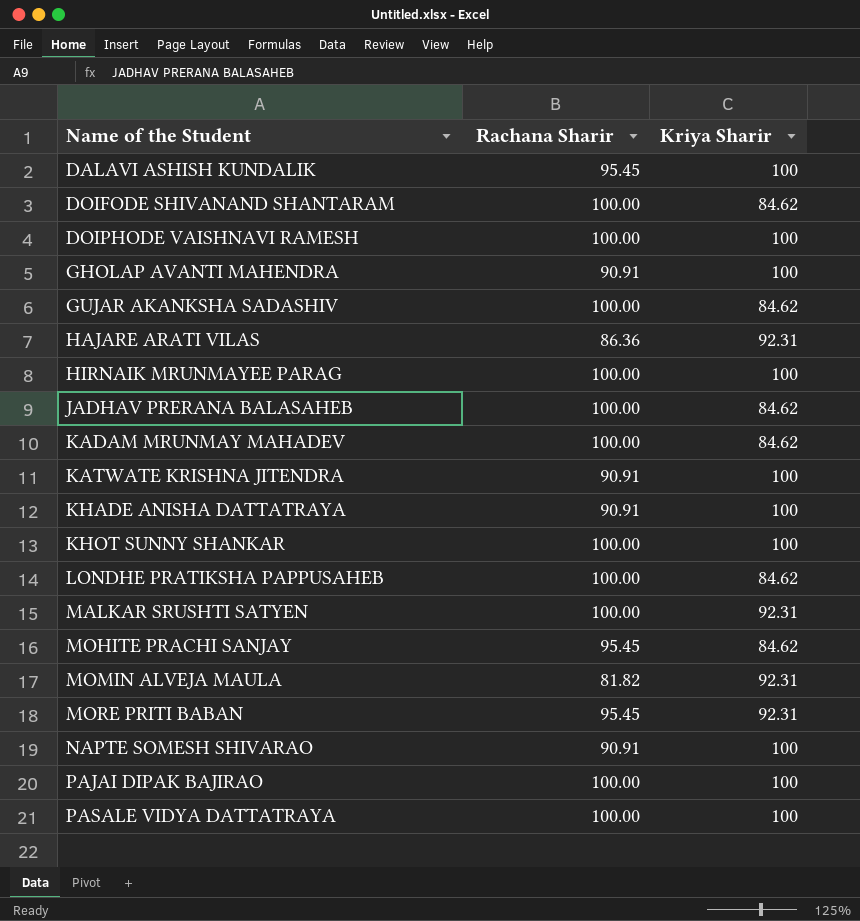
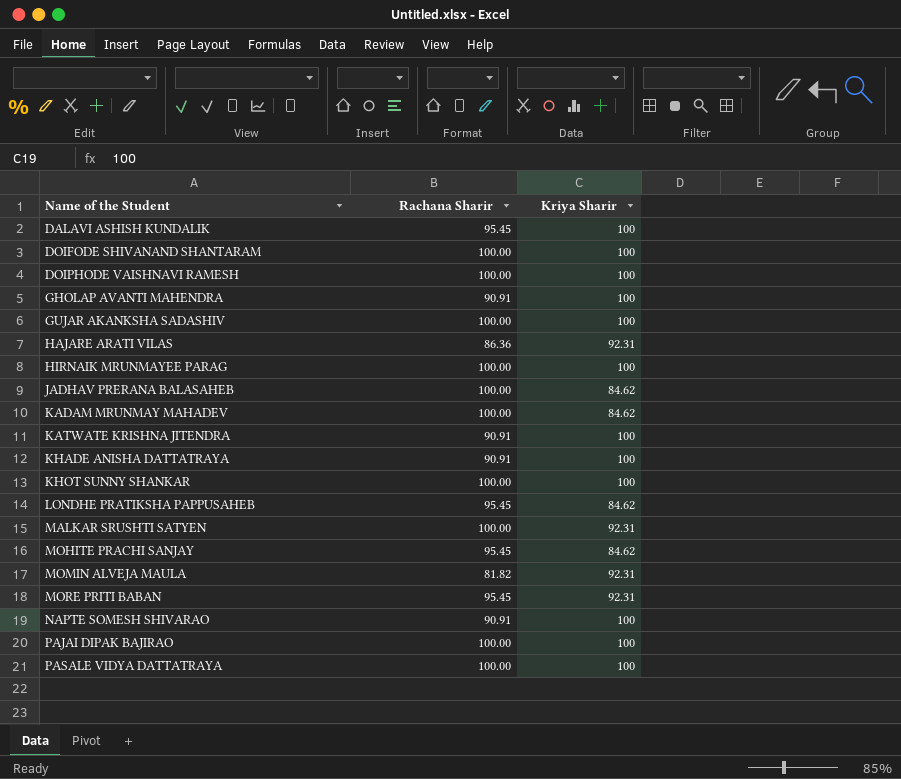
DOIFODE SHIVANAND SHANTARAM | Kriya Sharir: 84.62 -> 100
GUJAR AKANKSHA SADASHIV | Kriya Sharir: 84.62 -> 100
LONDHE PRATIKSHA PAPPUSAHEB | Rachana Sharir: 100.00 -> 95.45

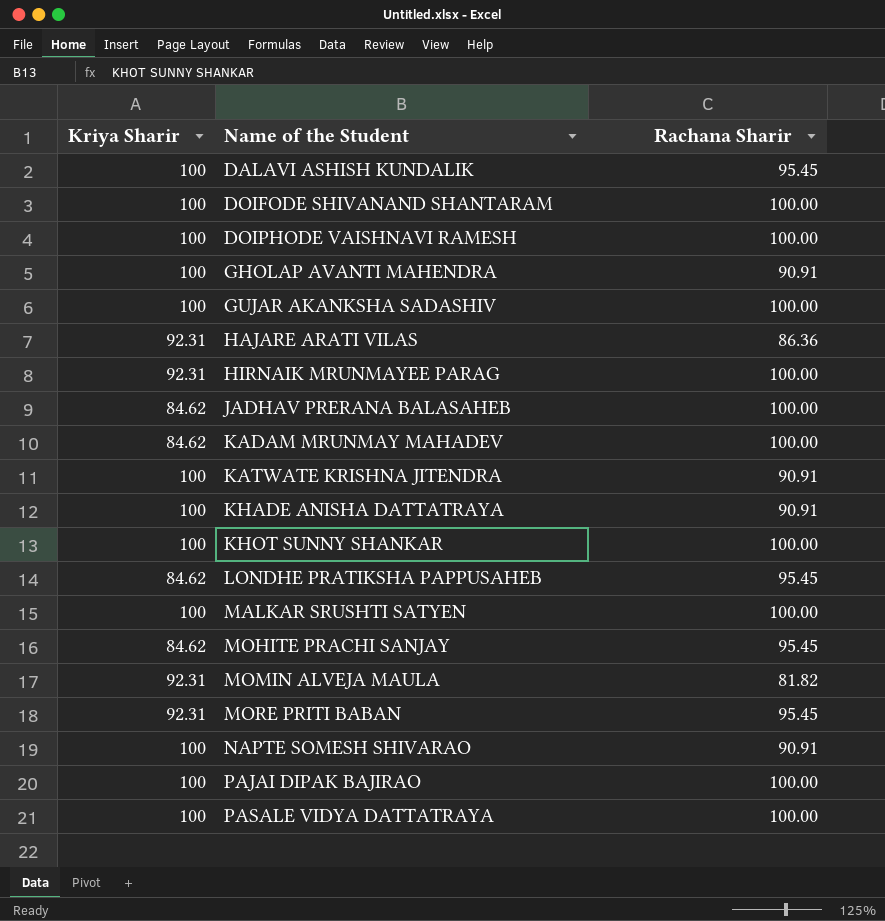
column Kriya Sharir | position: 3 -> 1
HIRNAIK MRUNMAYEE PARAG | Kriya Sharir: 100 -> 92.31
MALKAR SRUSHTI SATYEN | Kriya Sharir: 92.31 -> 100

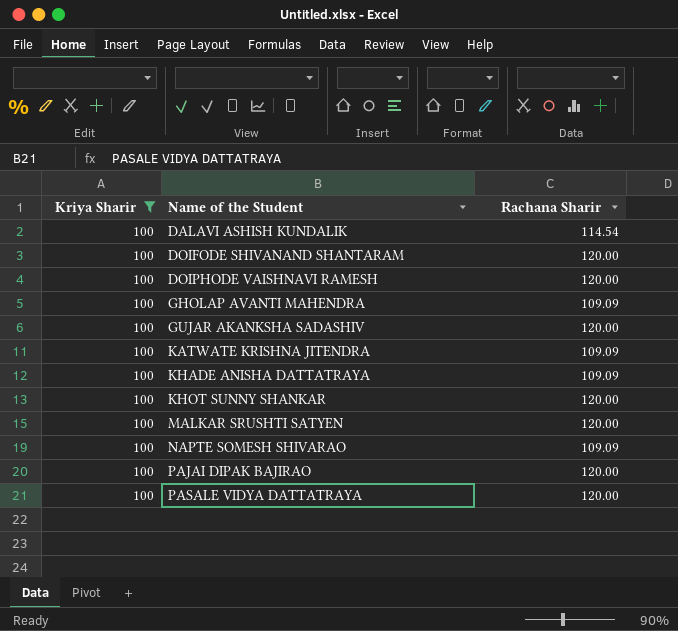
filter: none -> Kriya Sharir = 100
DALAVI ASHISH KUNDALIK | Rachana Sharir: 95.45 -> 114.54
DOIFODE SHIVANAND SHANTARAM | Rachana Sharir: 100.00 -> 120.00
DOIPHODE VAISHNAVI RAMESH | Rachana Sharir: 100.00 -> 120.00
GHOLAP AVANTI MAHENDRA | Rachana Sharir: 90.91 -> 109.09
GUJAR AKANKSHA SADASHIV | Rachana Sharir: 100.00 -> 120.00
KATWATE KRISHNA JITENDRA | Rachana Sharir: 90.91 -> 109.09
KHADE ANISHA DATTATRAYA | Rachana Sharir: 90.91 -> 109.09
KHOT SUNNY SHANKAR | Rachana Sharir: 100.00 -> 120.00
MALKAR SRUSHTI SATYEN | Rachana Sharir: 100.00 -> 120.00
NAPTE SOMESH SHIVARAO | Rachana Sharir: 90.91 -> 109.09
PAJAI DIPAK BAJIRAO | Rachana Sharir: 100.00 -> 120.00
PASALE VIDYA DATTATRAYA | Rachana Sharir: 100.00 -> 120.00

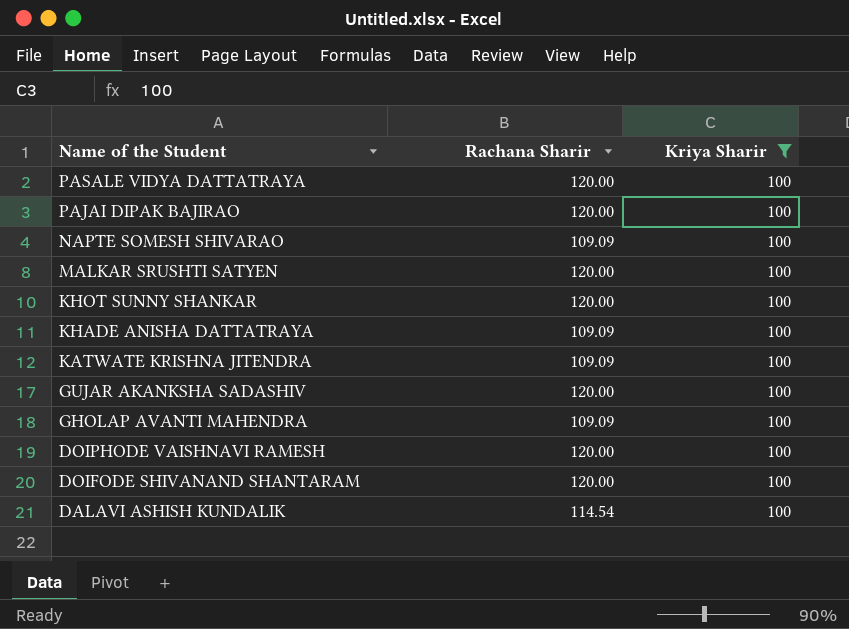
row order: Name of the Student ascending -> Name of the Student descending
column Kriya Sharir | position: 1 -> 3

